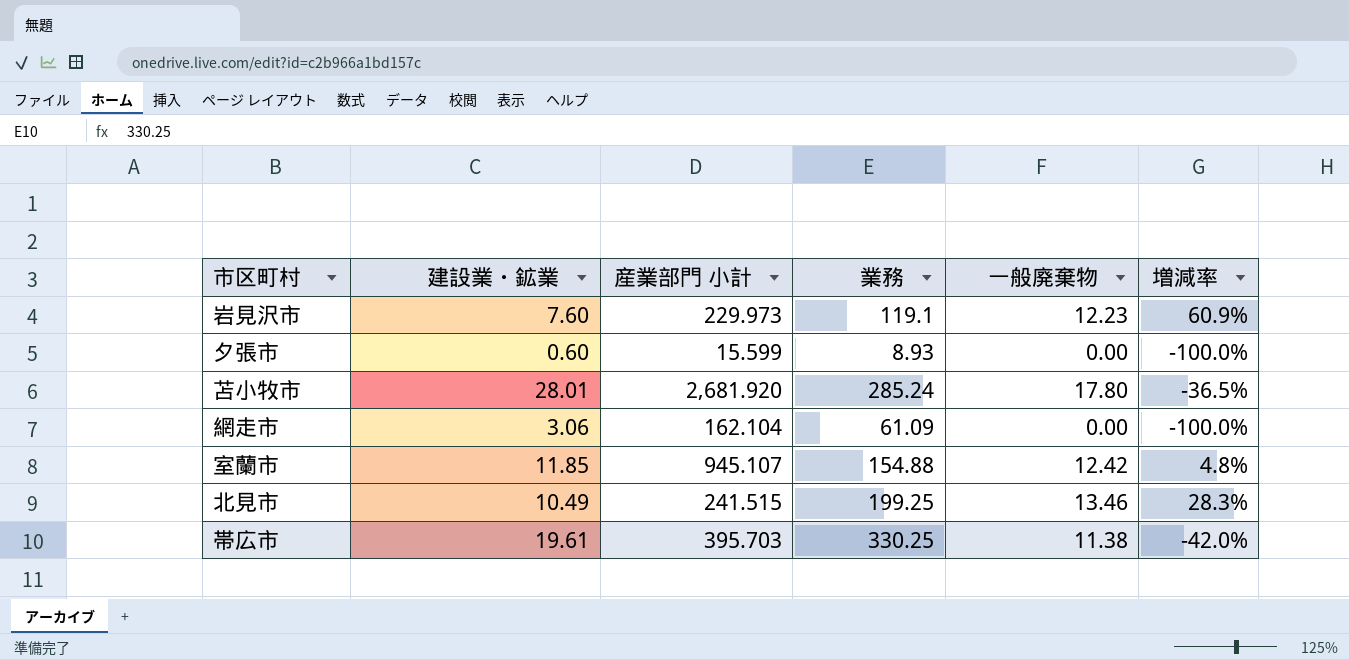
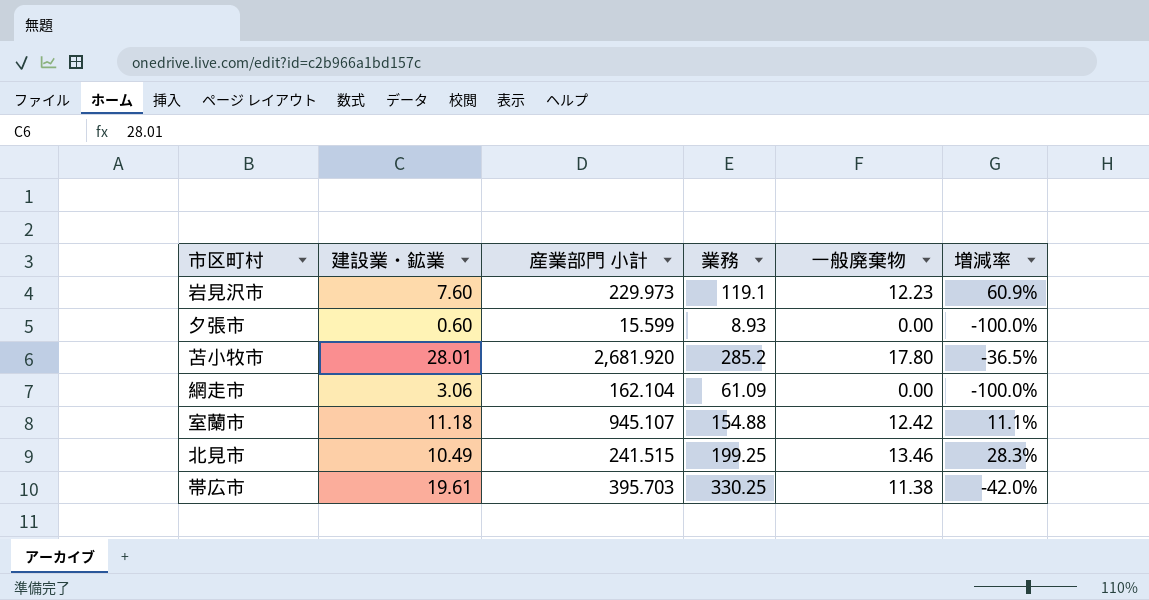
苫小牧市 | 業務: 285.24 -> 285.2
室蘭市 | 建設業・鉱業: 11.85 -> 11.18
室蘭市 | 増減率: 4.8% -> 11.1%

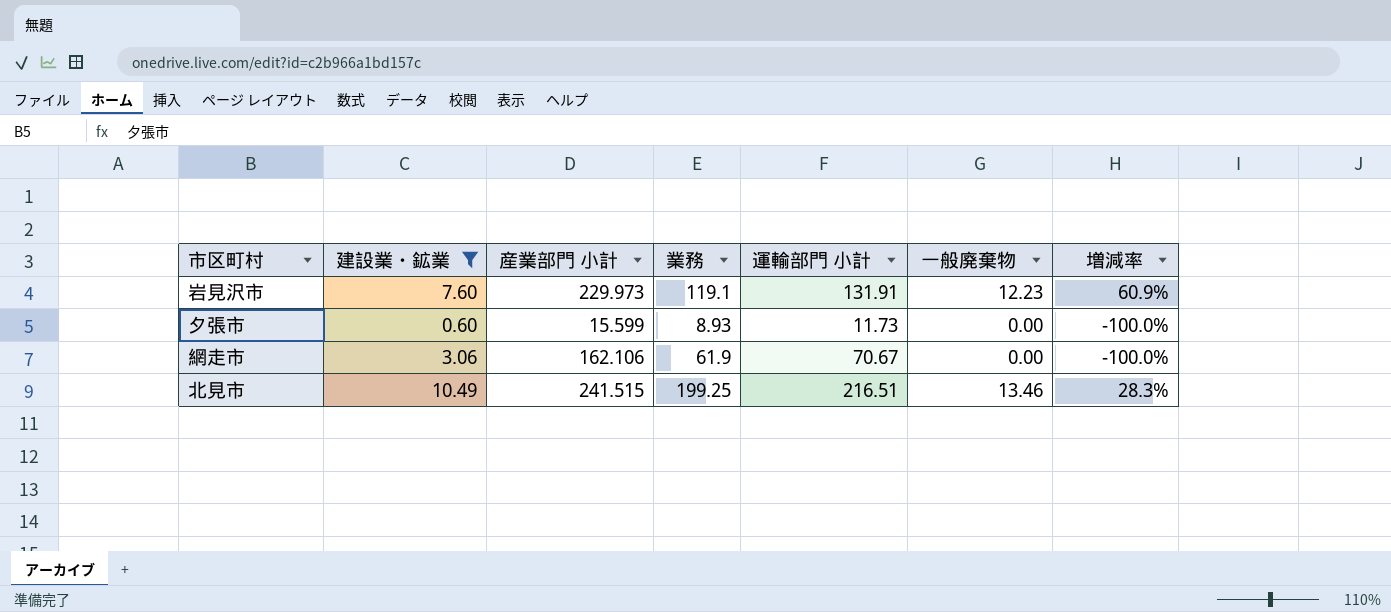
filter: none -> 建設業・鉱業 <= 10.49
column 運輸部門 小計 | position: none -> 5
網走市 | 産業部門 小計: 162.104 -> 162.106
網走市 | 業務: 61.09 -> 61.9

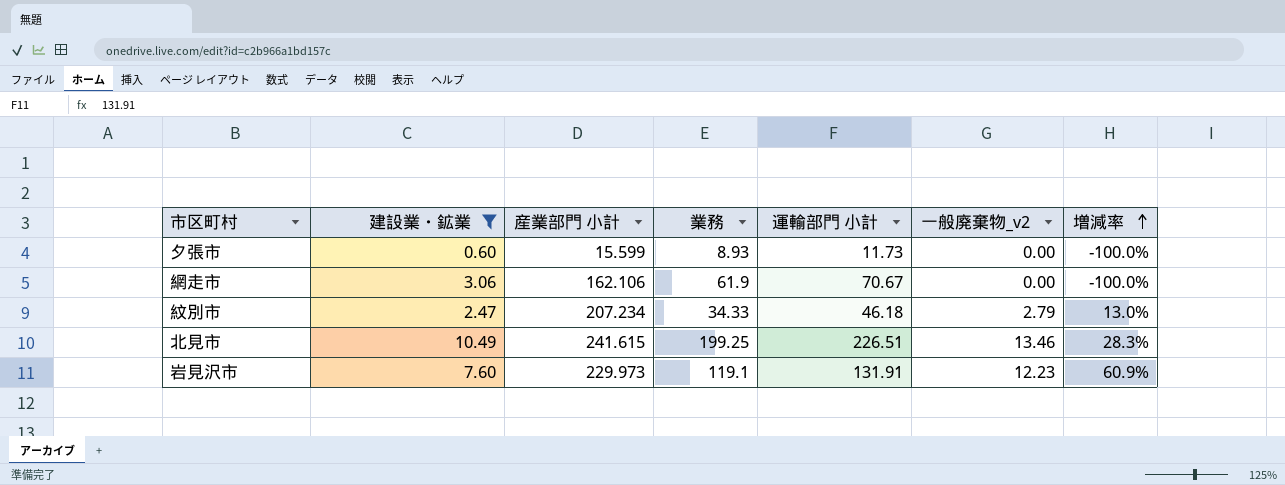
row order: none -> 増減率 ascending
column name: 一般廃棄物 -> 一般廃棄物_v2
row 紋別市: none -> 2.47 | 207.234 | 34.33 | 46.18 | 2.79 | 13.0%
北見市 | 産業部門 小計: 241.515 -> 241.615
北見市 | 運輸部門 小計: 216.51 -> 226.51

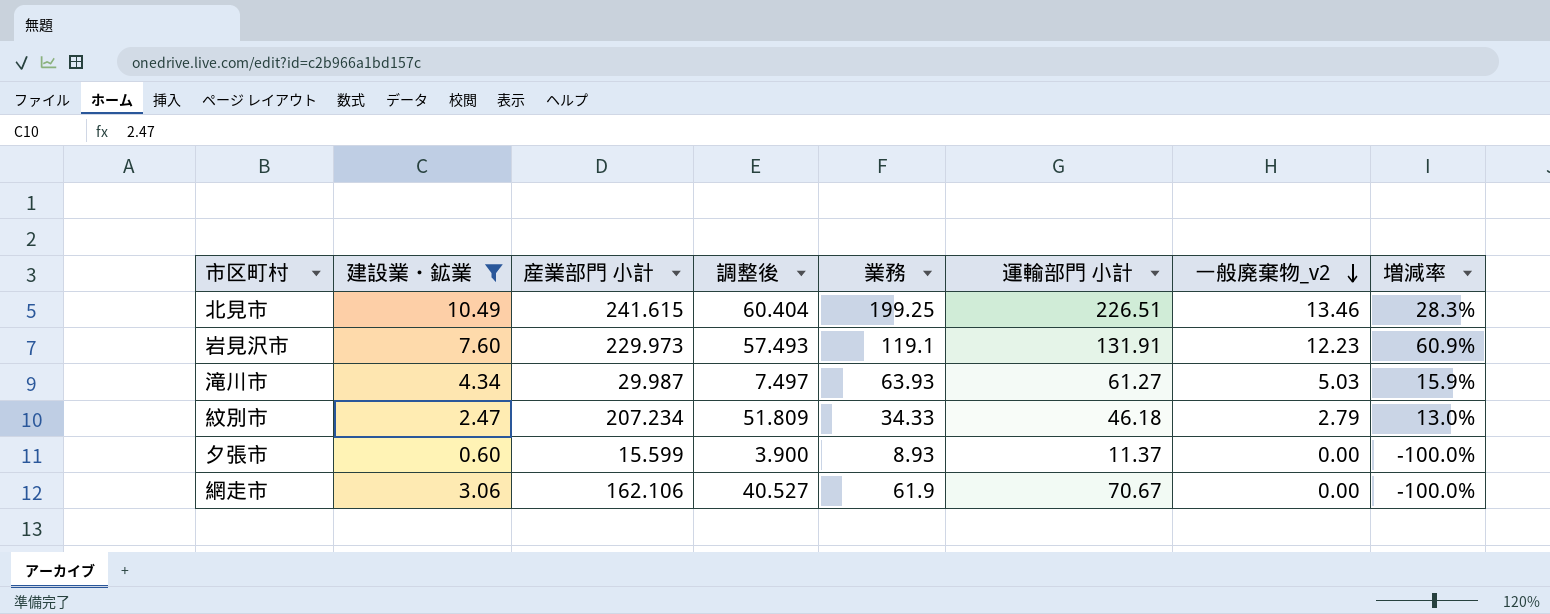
row order: 増減率 ascending -> 一般廃棄物_v2 descending
column 調整後 | formula: none -> [産業部門 小計] * 0.25
row 滝川市: none -> 4.34 | 29.987 | 7.497 | 63.93 | 61.27 | 5.03 | 15.9%
夕張市 | 運輸部門 小計: 11.73 -> 11.37

